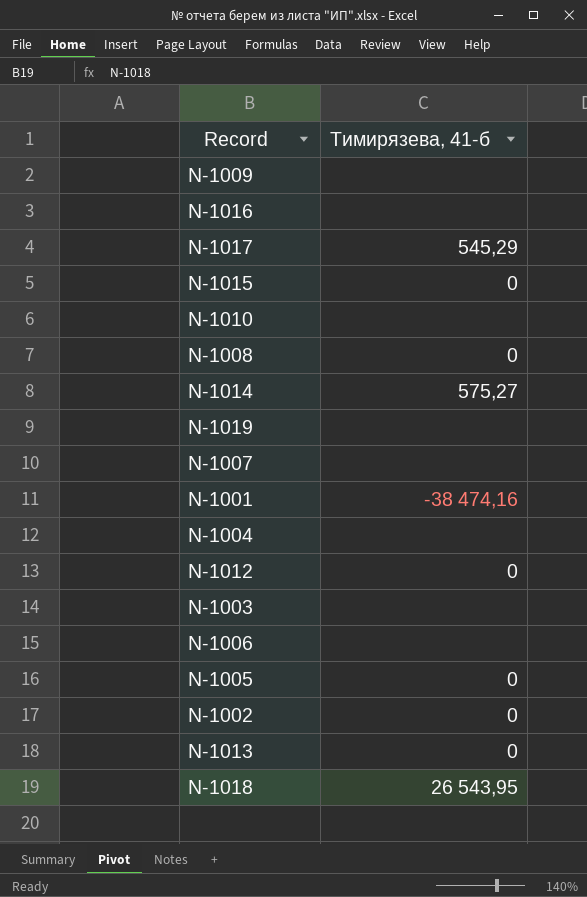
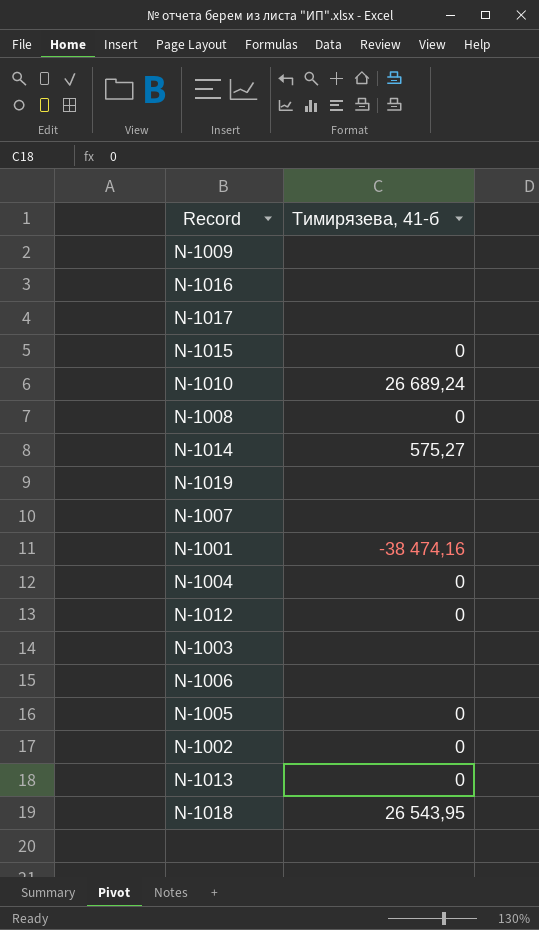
N-1017 | Тимирязева, 41-б: 545,29 -> none
N-1010 | Тимирязева, 41-б: none -> 26 689,24
N-1004 | Тимирязева, 41-б: none -> 0

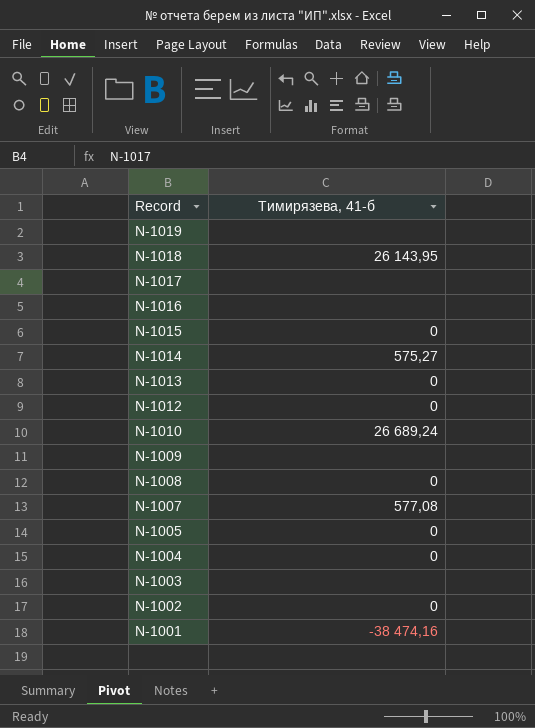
row order: none -> Record descending
row N-1006: none -> none
N-1018 | Тимирязева, 41-б: 26 543,95 -> 26 143,95
N-1007 | Тимирязева, 41-б: none -> 577,08

